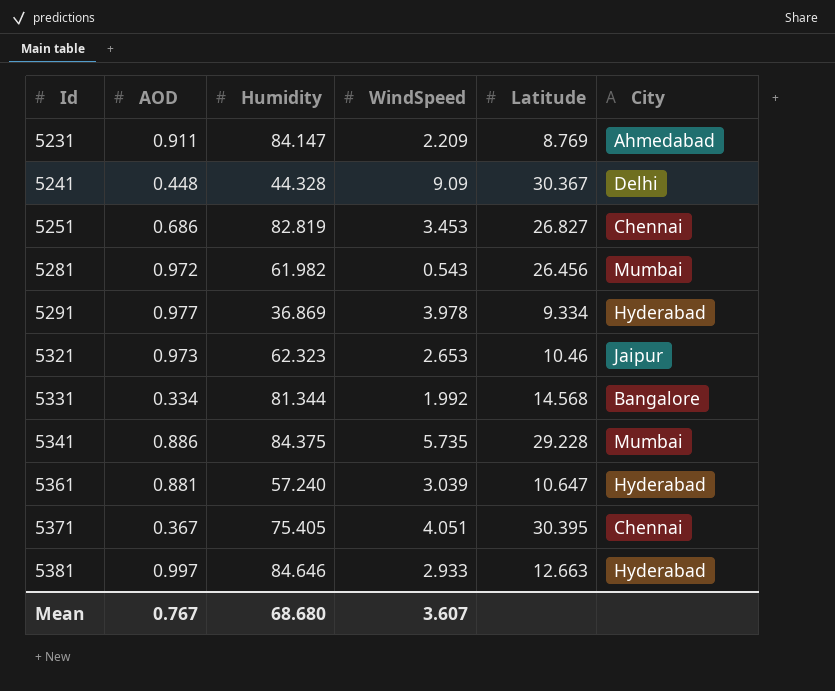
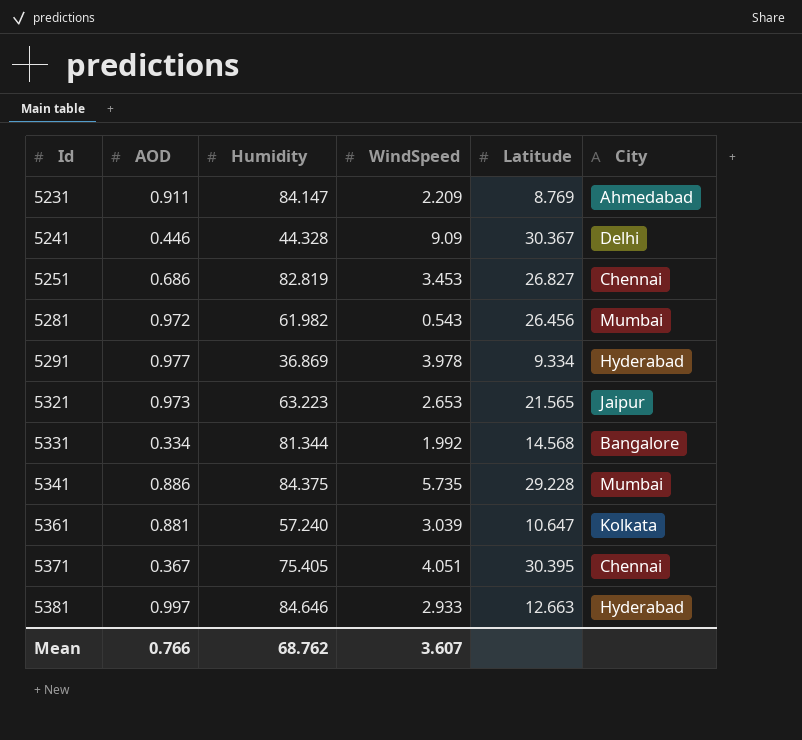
5241 | AOD: 0.448 -> 0.446
5321 | Humidity: 62.323 -> 63.223
5321 | Latitude: 10.46 -> 21.565
5361 | City: Hyderabad -> Kolkata
Mean | AOD: 0.767 -> 0.766
Mean | Humidity: 68.680 -> 68.762

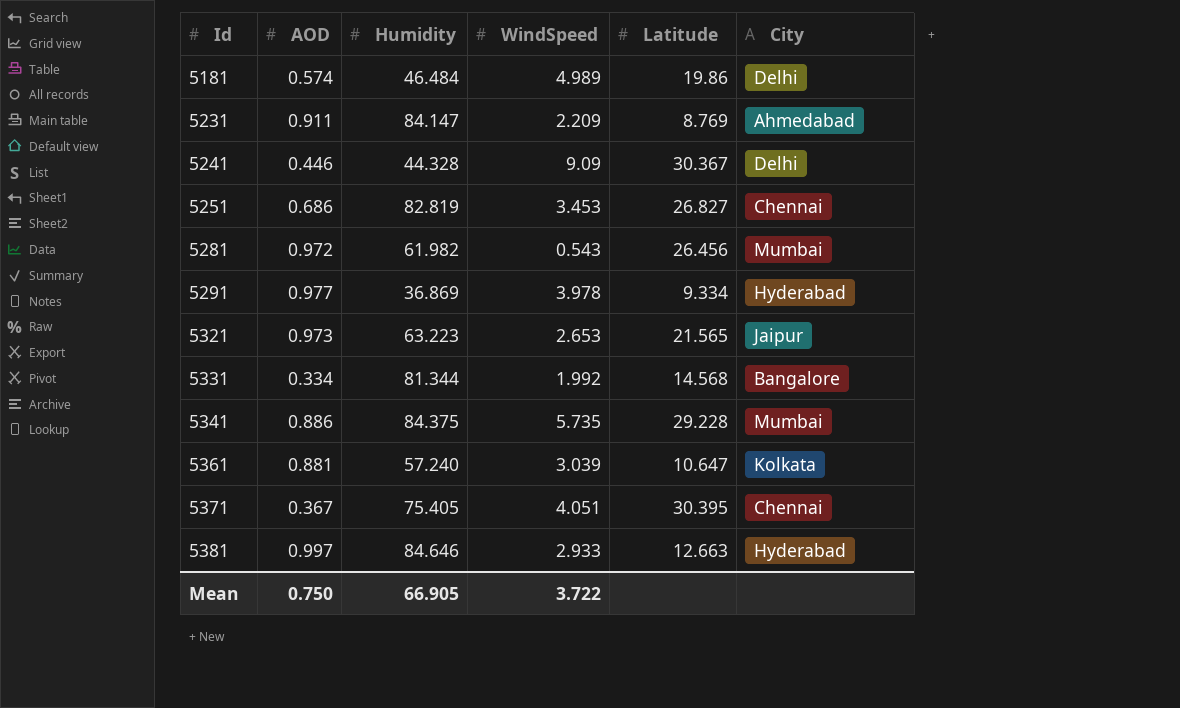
row 5181: none -> 0.574 | 46.484 | 4.989 | 19.86 | Delhi
Mean | AOD: 0.766 -> 0.750
Mean | Humidity: 68.762 -> 66.905
Mean | WindSpeed: 3.607 -> 3.722

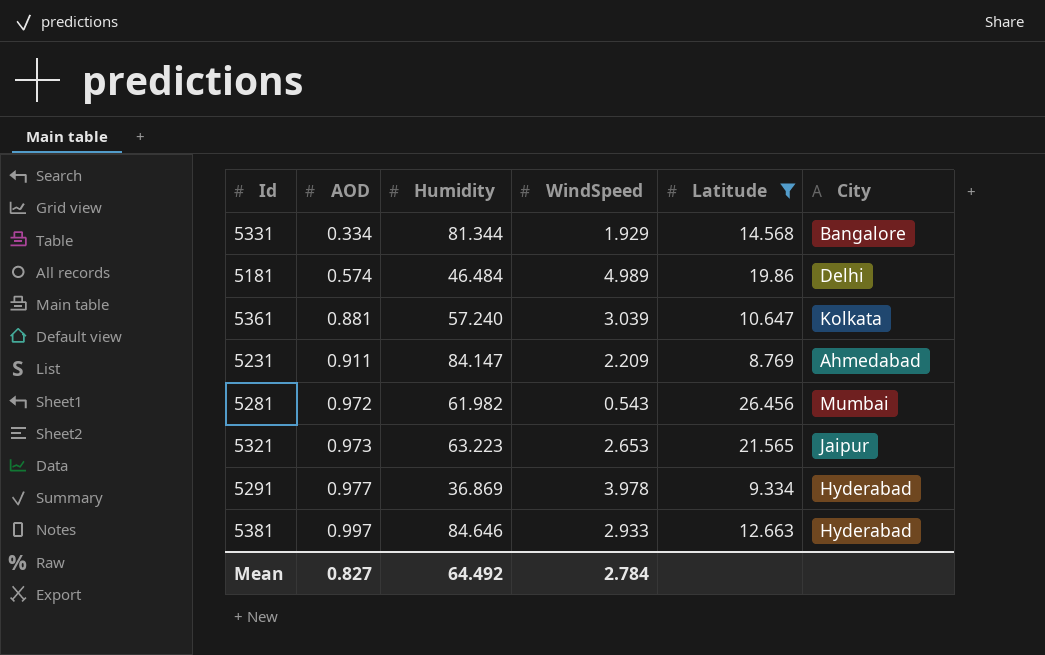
filter: none -> Latitude <= 26.456
row order: Id ascending -> AOD ascending
5331 | WindSpeed: 1.992 -> 1.929
Mean | AOD: 0.750 -> 0.827
Mean | Humidity: 66.905 -> 64.492
Mean | WindSpeed: 3.722 -> 2.784

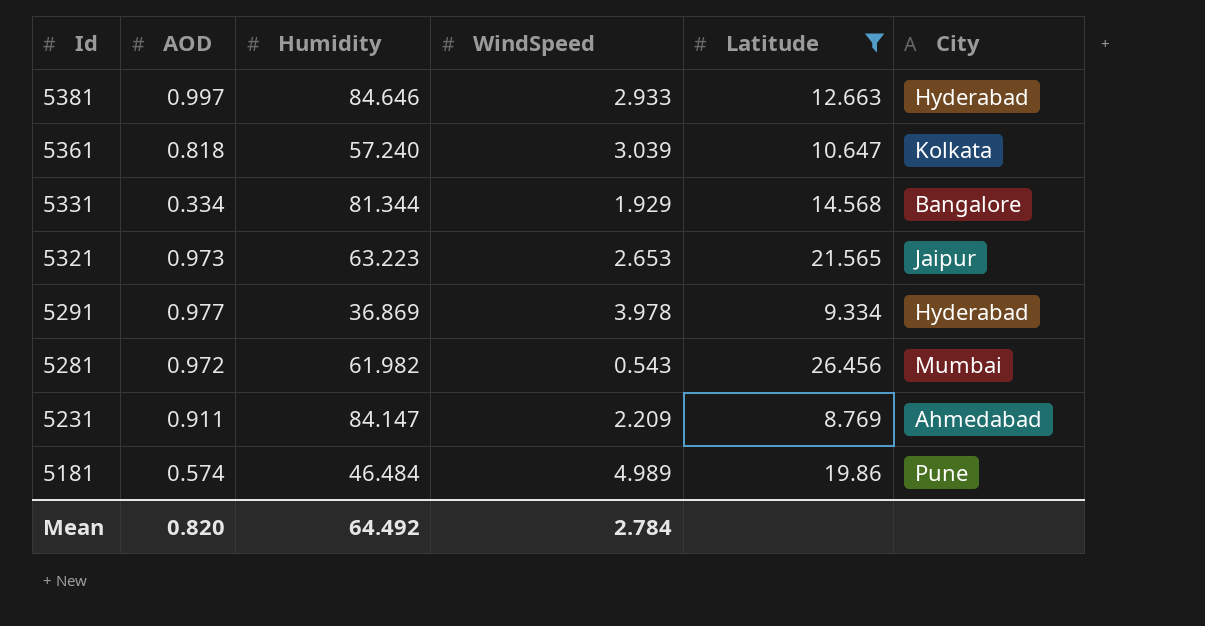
row order: AOD ascending -> Id descending
5361 | AOD: 0.881 -> 0.818
5181 | City: Delhi -> Pune
Mean | AOD: 0.827 -> 0.820

